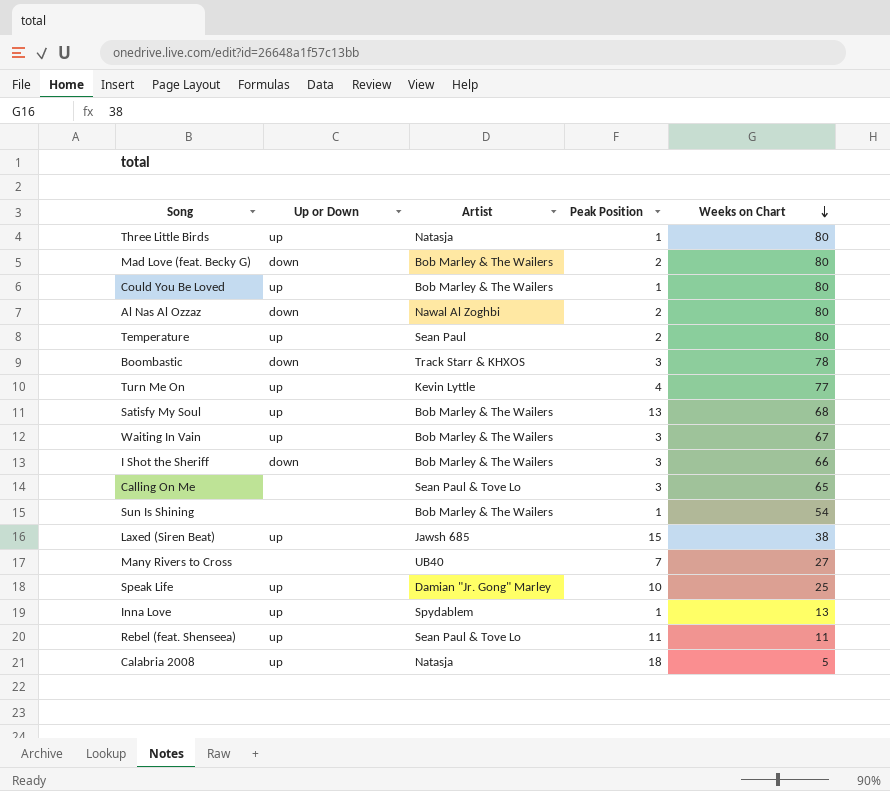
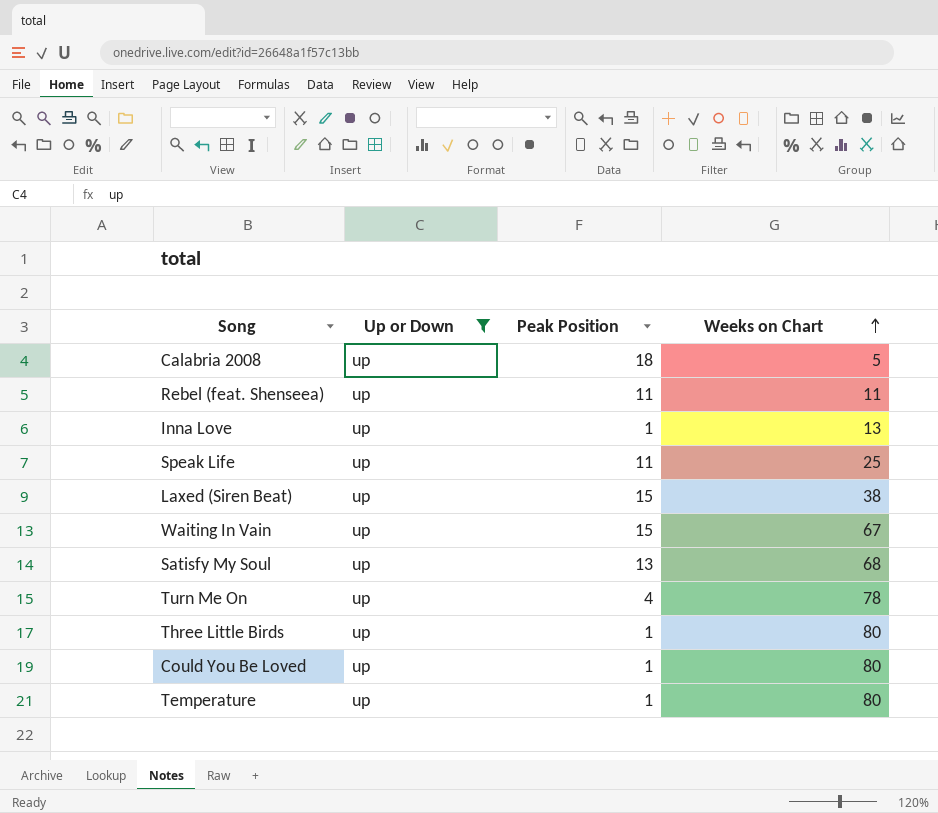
filter: none -> Up or Down = up
row order: Weeks on Chart descending -> Weeks on Chart ascending
column Artist | position: 3 -> none
Speak Life | Peak Position: 10 -> 11
Waiting In Vain | Peak Position: 3 -> 15
Turn Me On | Weeks on Chart: 77 -> 78
Temperature | Peak Position: 2 -> 1

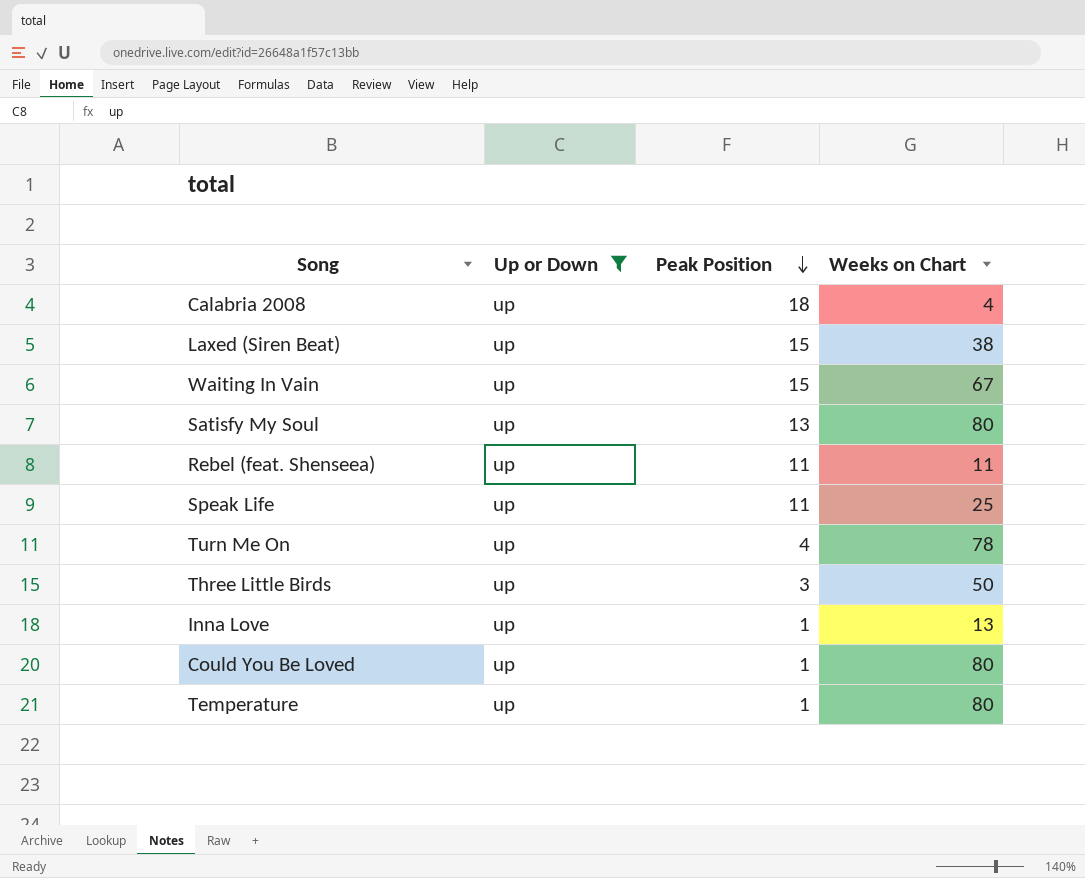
row order: Weeks on Chart ascending -> Peak Position descending
Calabria 2008 | Weeks on Chart: 5 -> 4
Satisfy My Soul | Weeks on Chart: 68 -> 80
Three Little Birds | Peak Position: 1 -> 3
Three Little Birds | Weeks on Chart: 80 -> 50

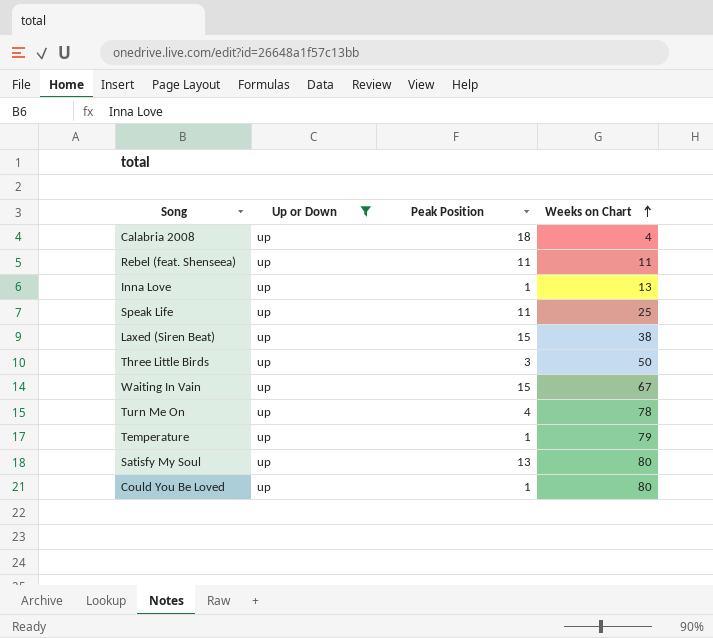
row order: Peak Position descending -> Weeks on Chart ascending
Temperature | Weeks on Chart: 80 -> 79

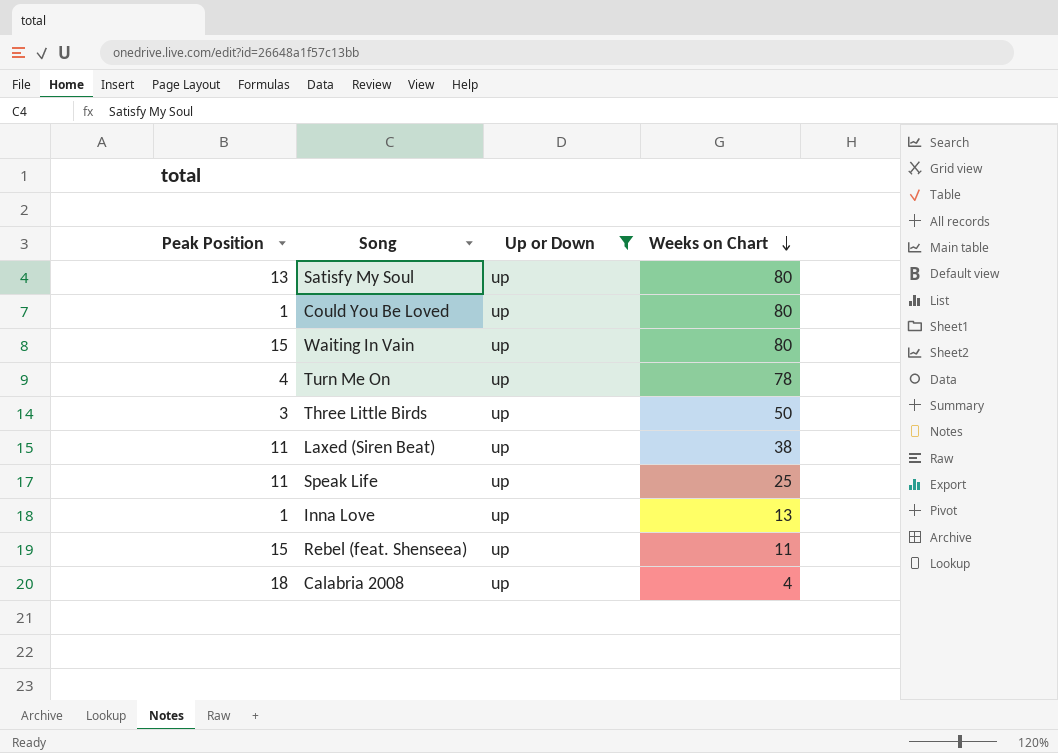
row order: Weeks on Chart ascending -> Weeks on Chart descending
column Peak Position | position: 3 -> 1
row Temperature: up | 1 | 79 -> none
Waiting In Vain | Weeks on Chart: 67 -> 80
Laxed (Siren Beat) | Peak Position: 15 -> 11
Rebel (feat. Shenseea) | Peak Position: 11 -> 15

